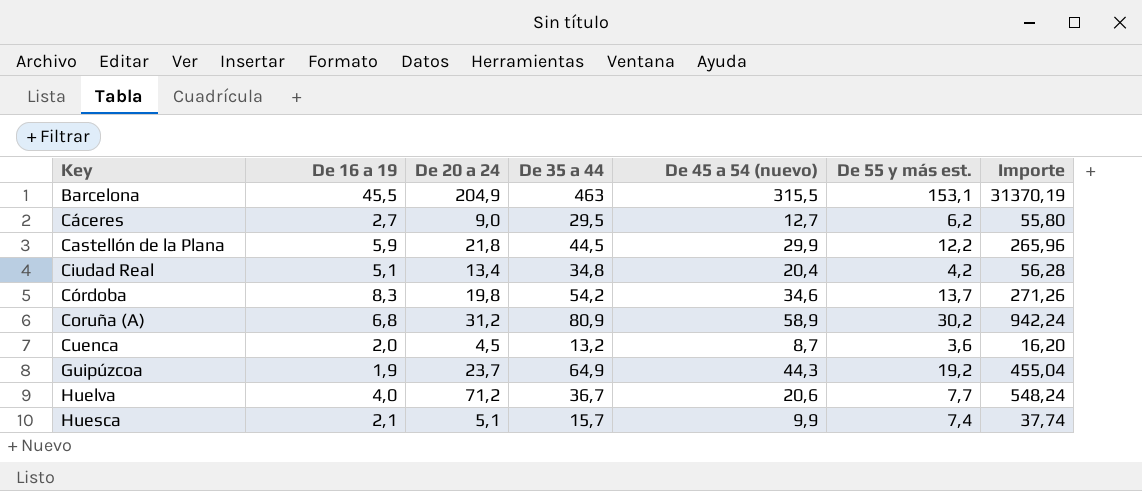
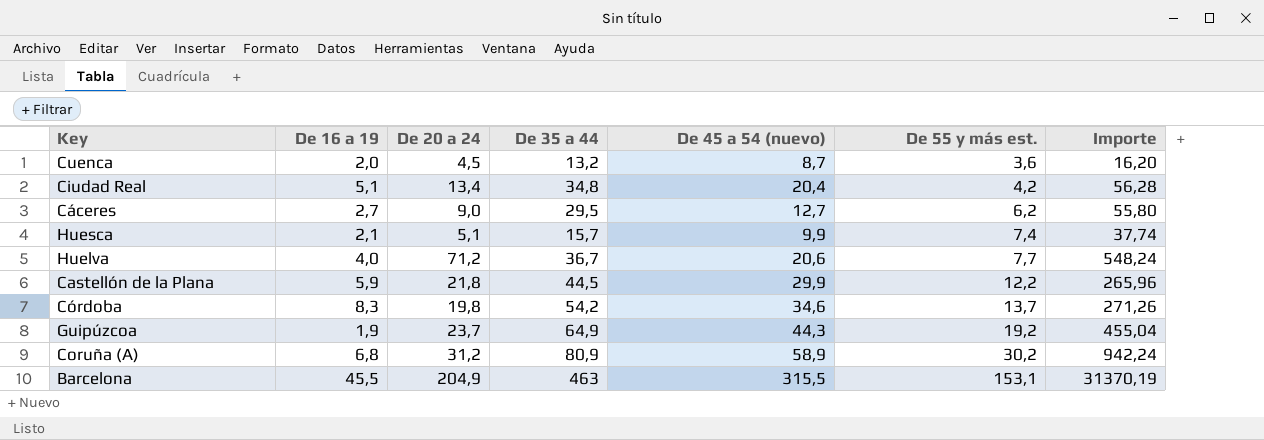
row order: Key ascending -> De 55 y más est. ascending

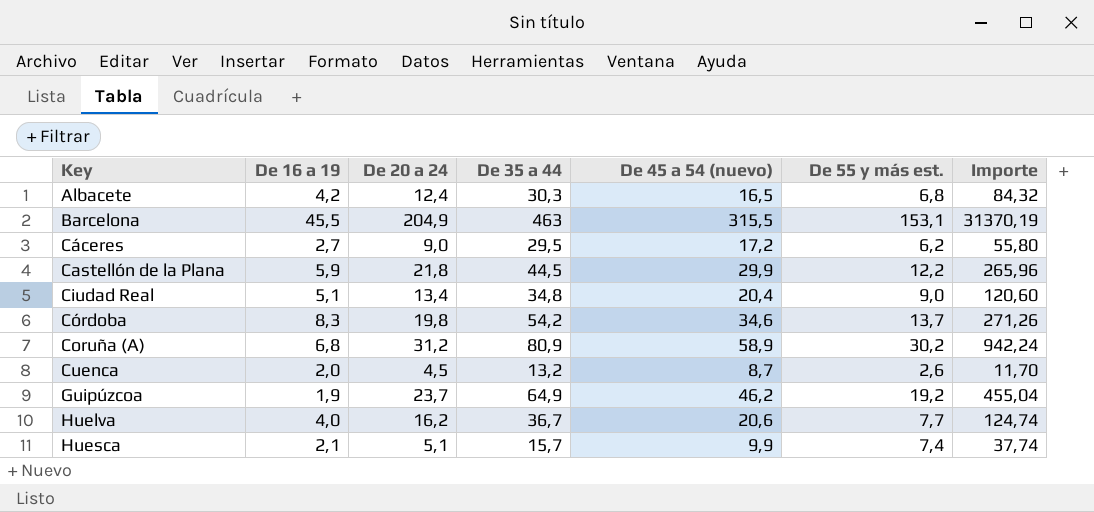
row order: De 55 y más est. ascending -> Key ascending
row Albacete: none -> 4,2 | 12,4 | 30,3 | 16,5 | 6,8 | 84,32
Cáceres | De 45 a 54 (nuevo): 12,7 -> 17,2
Ciudad Real | De 55 y más est.: 4,2 -> 9,0
Ciudad Real | Importe: 56,28 -> 120,60
Cuenca | De 55 y más est.: 3,6 -> 2,6
Cuenca | Importe: 16,20 -> 11,70
Guipúzcoa | De 45 a 54 (nuevo): 44,3 -> 46,2
Huelva | De 20 a 24: 71,2 -> 16,2
Huelva | Importe: 548,24 -> 124,74

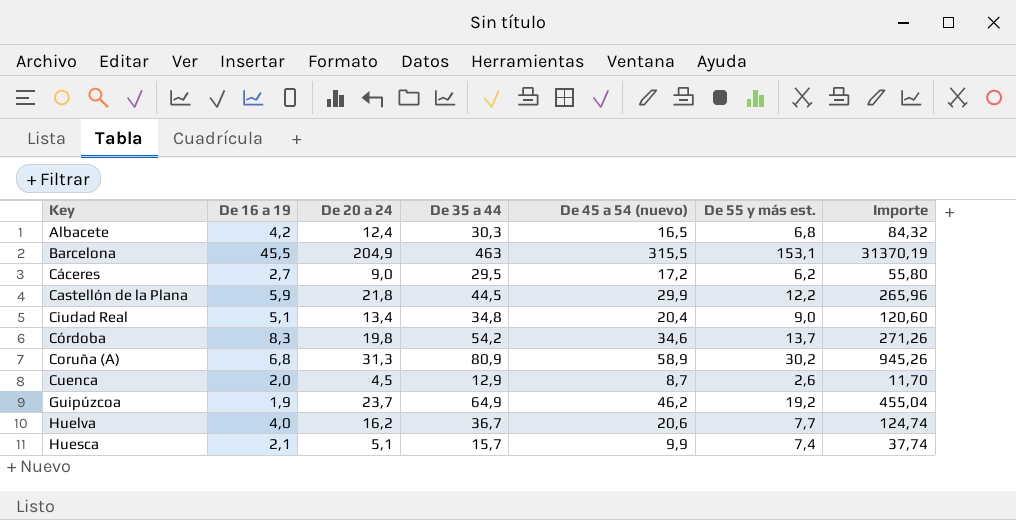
Coruña (A) | De 20 a 24: 31,2 -> 31,3
Coruña (A) | Importe: 942,24 -> 945,26
Cuenca | De 35 a 44: 13,2 -> 12,9

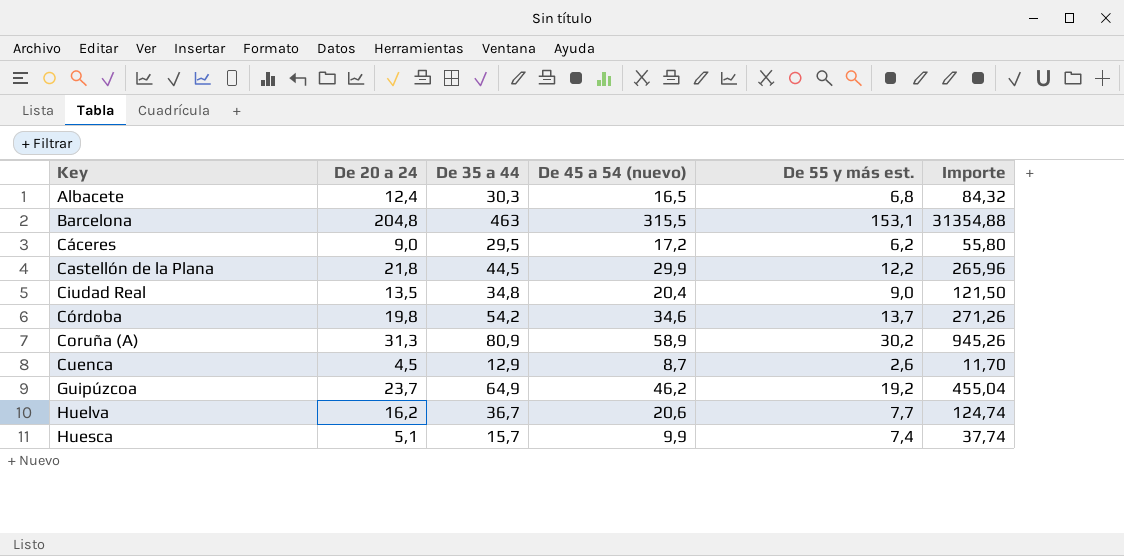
column De 16 a 19 | position: 2 -> none
Barcelona | De 20 a 24: 204,9 -> 204,8
Barcelona | Importe: 31370,19 -> 31354,88
Ciudad Real | De 20 a 24: 13,4 -> 13,5
Ciudad Real | Importe: 120,60 -> 121,50

